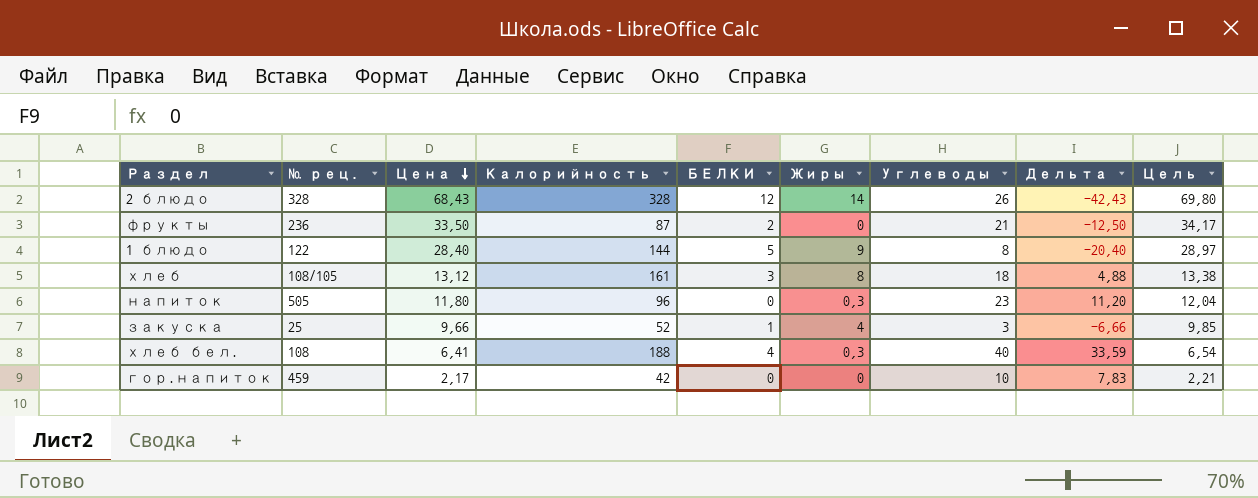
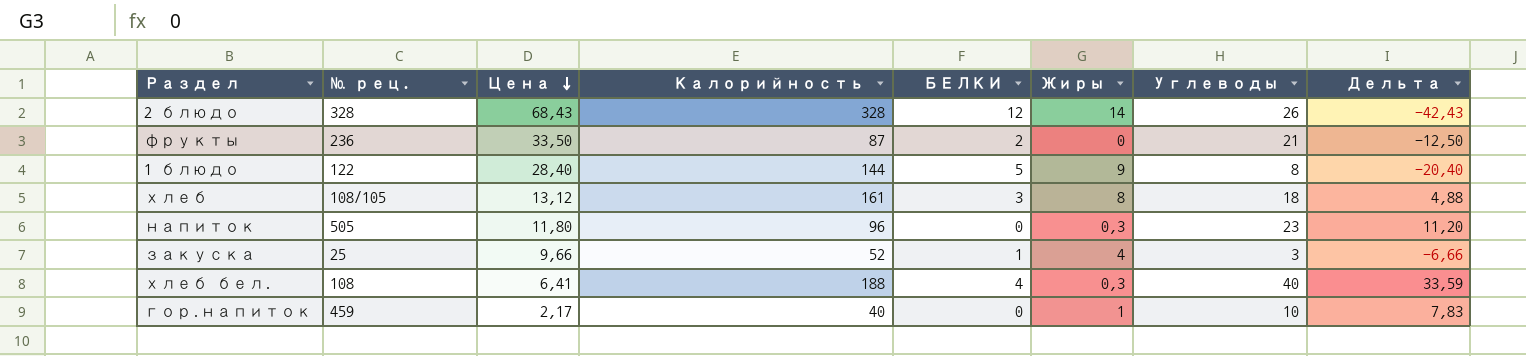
column Цель | formula: [Цена] * 1,02 -> none
гор.напиток | Калорийность: 42 -> 40
гор.напиток | Жиры: 0 -> 1

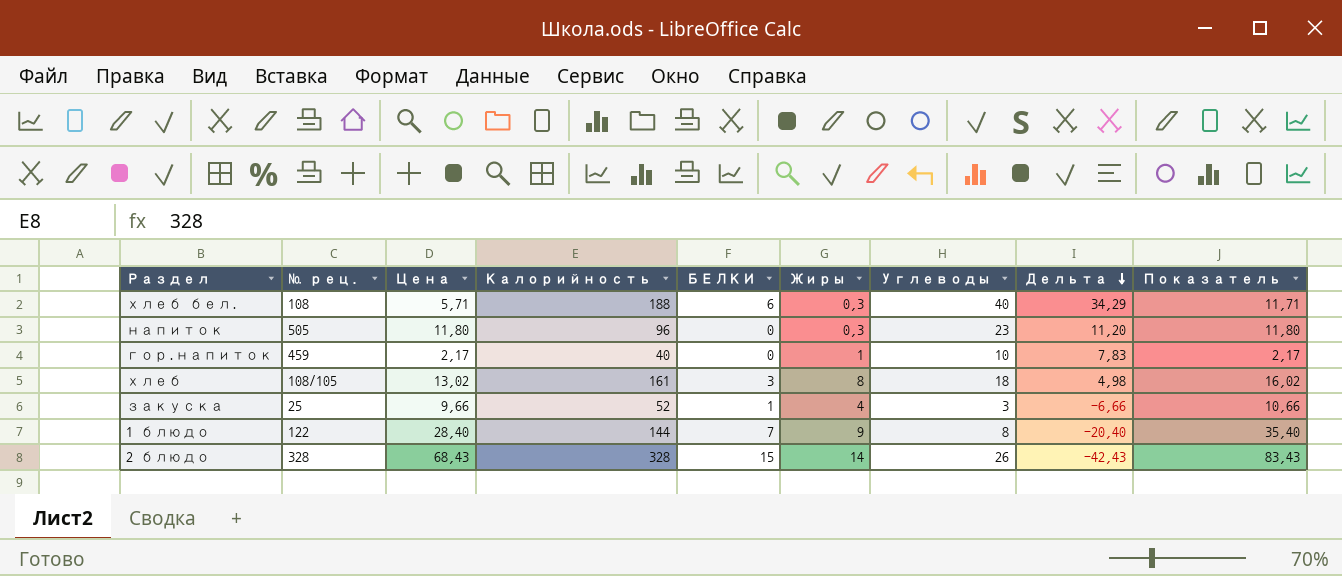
row order: Цена descending -> Дельта descending
column Показатель | formula: none -> [Цена] + [БЕЛКИ]
row фрукты: 236 | 33,50 | 87 | 2 | 0 | 21 | -12,50 -> none
хлеб бел. | Цена: 6,41 -> 5,71
хлеб бел. | БЕЛКИ: 4 -> 6
хлеб бел. | Дельта: 33,59 -> 34,29
хлеб | Цена: 13,12 -> 13,02
хлеб | Дельта: 4,88 -> 4,98
1 блюдо | БЕЛКИ: 5 -> 7
2 блюдо | БЕЛКИ: 12 -> 15

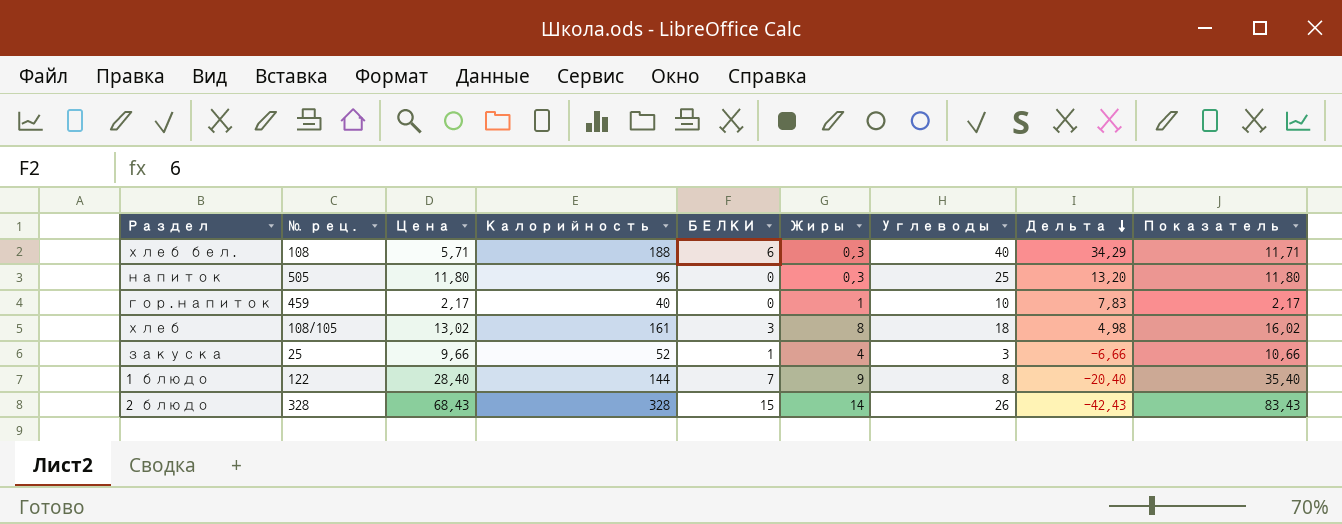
напиток | Углеводы: 23 -> 25
напиток | Дельта: 11,20 -> 13,20

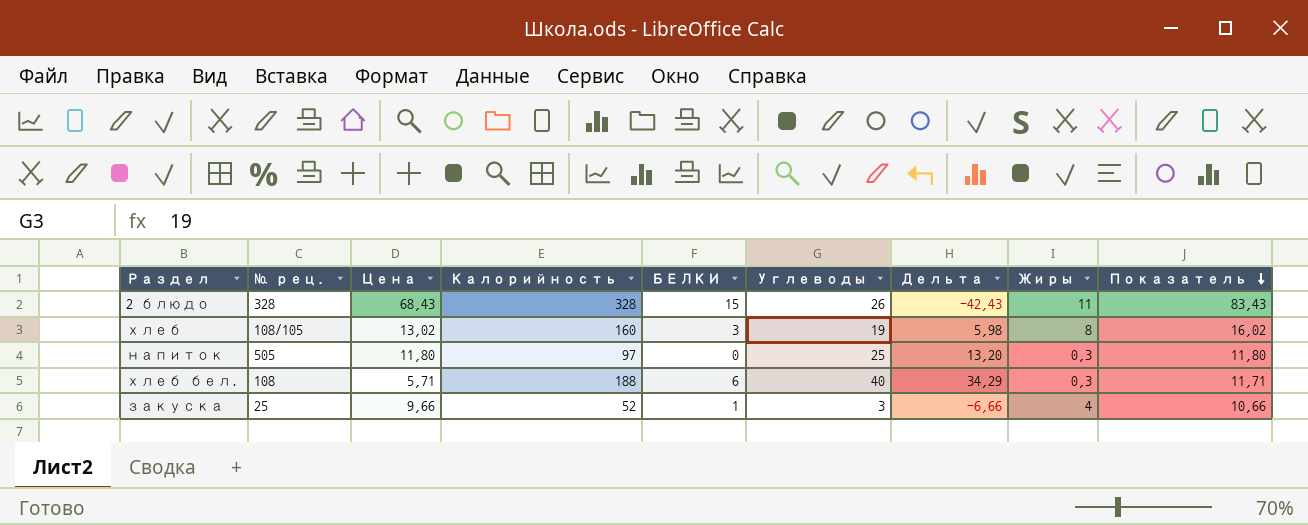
row order: Дельта descending -> Показатель descending
column Жиры | position: 6 -> 8
row гор.напиток: 459 | 2,17 | 40 | 0 | 1 | 10 | 7,83 | 2,17 -> none
row 1 блюдо: 122 | 28,40 | 144 | 7 | 9 | 8 | -20,40 | 35,40 -> none
2 блюдо | Жиры: 14 -> 11
хлеб | Калорийность: 161 -> 160
хлеб | Углеводы: 18 -> 19
хлеб | Дельта: 4,98 -> 5,98
напиток | Калорийность: 96 -> 97

